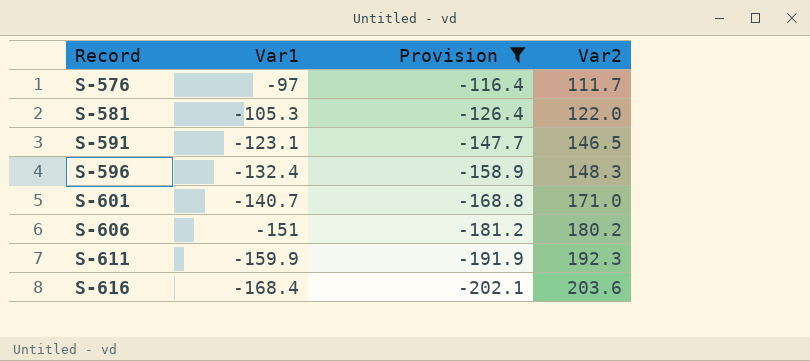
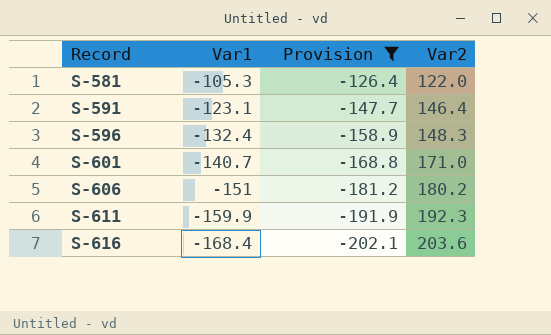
row S-576: -97 | -116.4 | 111.7 -> none
S-591 | Var2: 146.5 -> 146.4

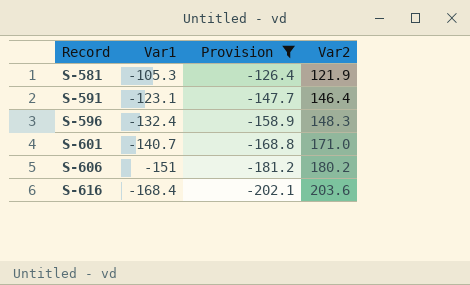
row S-611: -159.9 | -191.9 | 192.3 -> none
S-581 | Var2: 122.0 -> 121.9

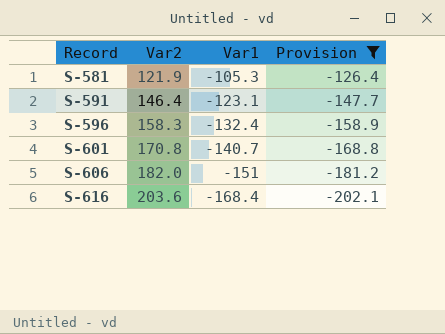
column Var2 | position: 4 -> 2
S-596 | Var2: 148.3 -> 158.3
S-601 | Var2: 171.0 -> 170.8
S-606 | Var2: 180.2 -> 182.0

